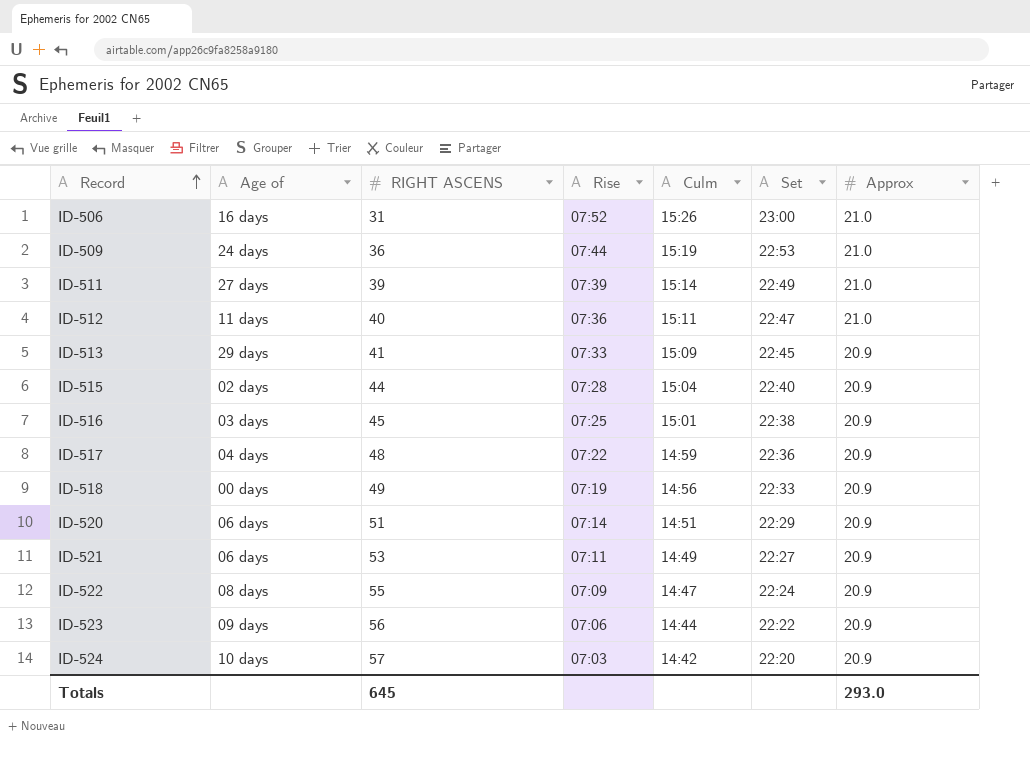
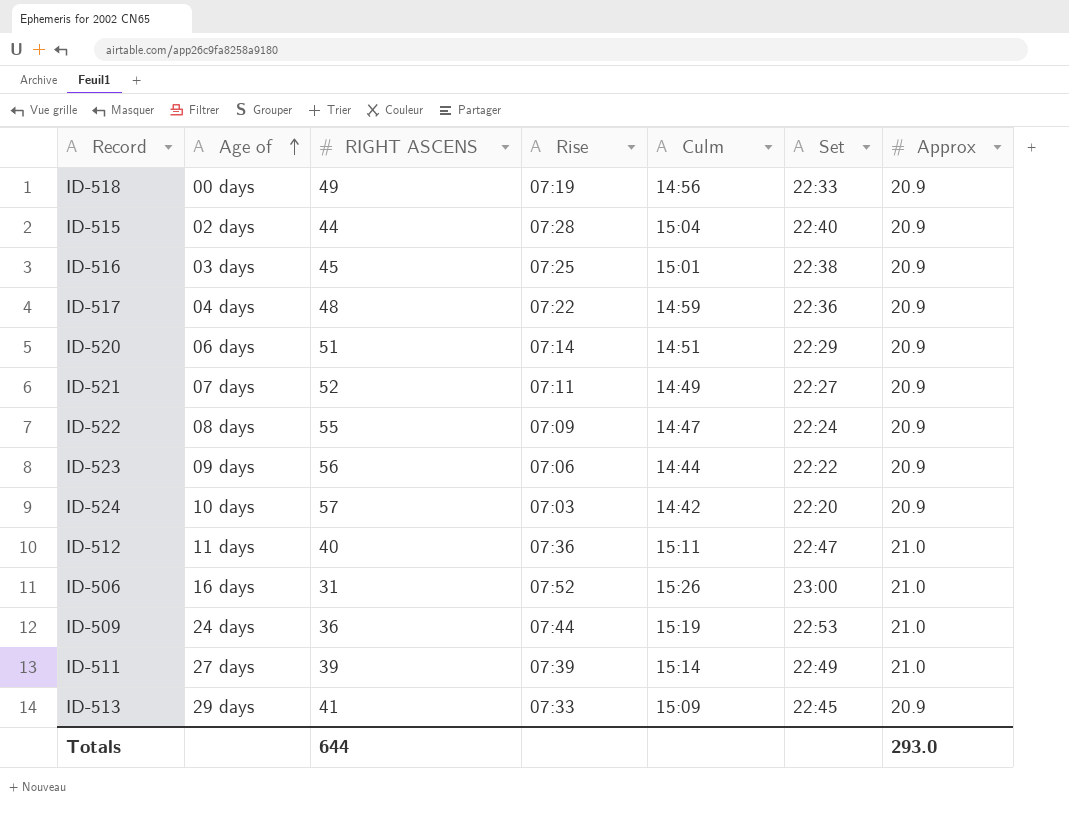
row order: Record ascending -> Age of ascending
ID-521 | Age of: 06 days -> 07 days
ID-521 | RIGHT ASCENS: 53 -> 52
Totals | RIGHT ASCENS: 645 -> 644

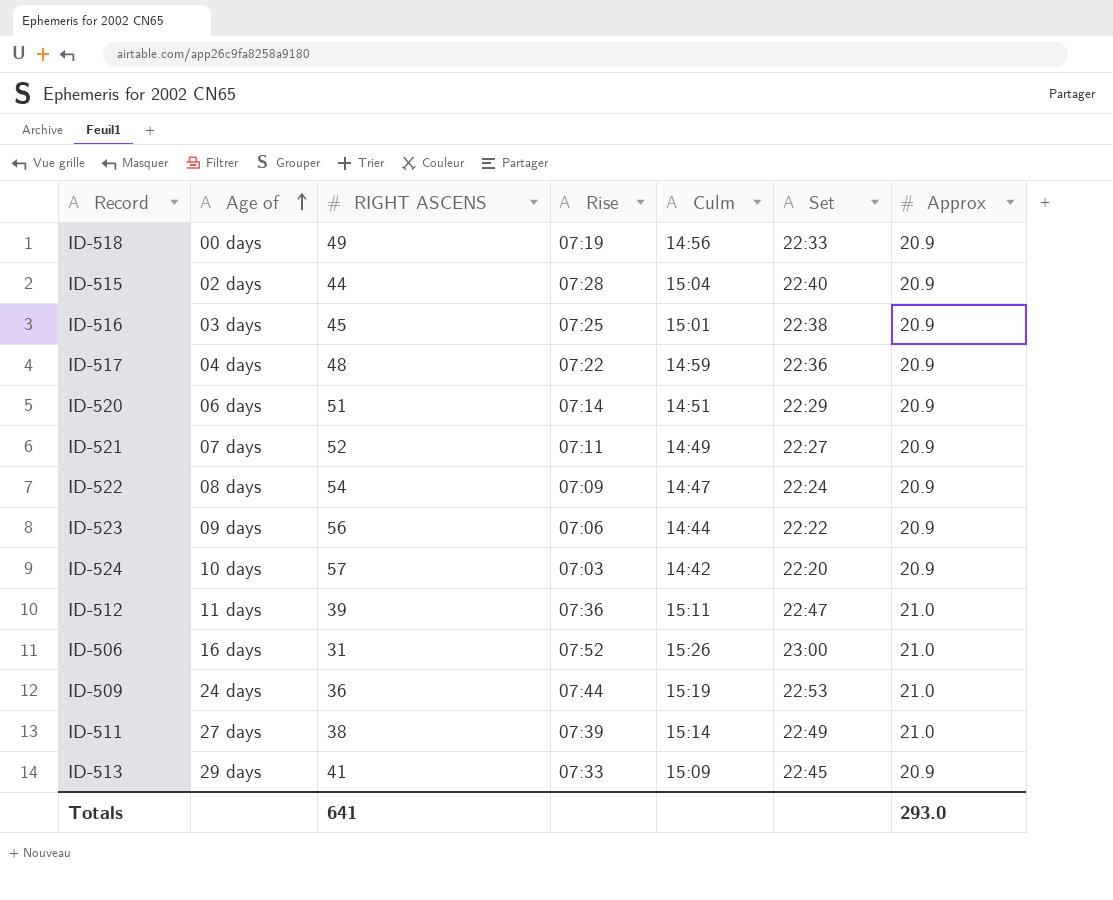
ID-522 | RIGHT ASCENS: 55 -> 54
ID-512 | RIGHT ASCENS: 40 -> 39
ID-511 | RIGHT ASCENS: 39 -> 38
Totals | RIGHT ASCENS: 644 -> 641

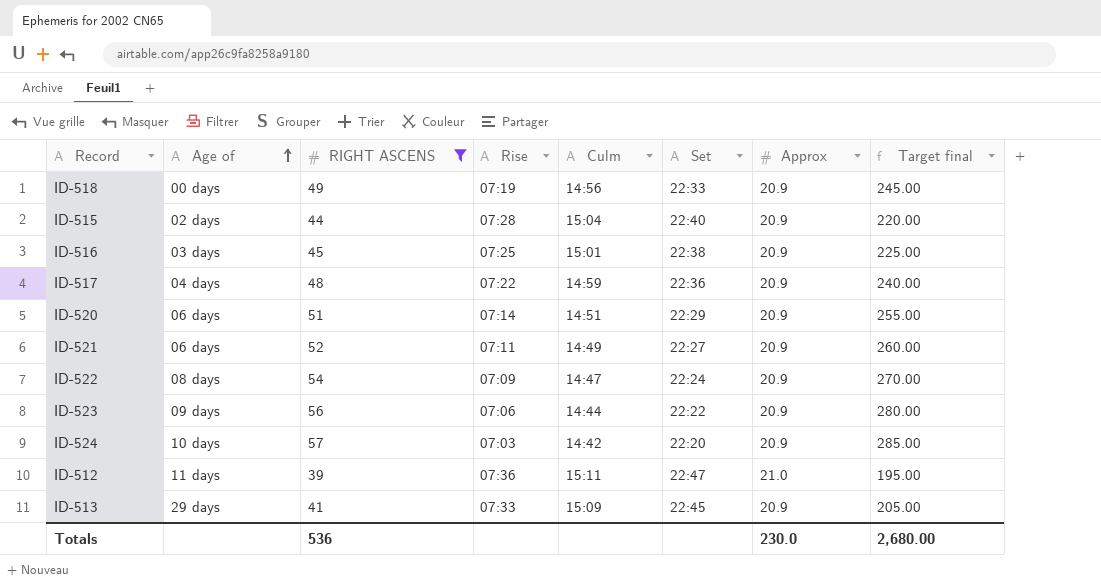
filter: none -> RIGHT ASCENS >= 39
column Target final | formula: none -> [RIGHT ASCENS] * 5
ID-521 | Age of: 07 days -> 06 days
Totals | RIGHT ASCENS: 641 -> 536
Totals | Approx: 293.0 -> 230.0

